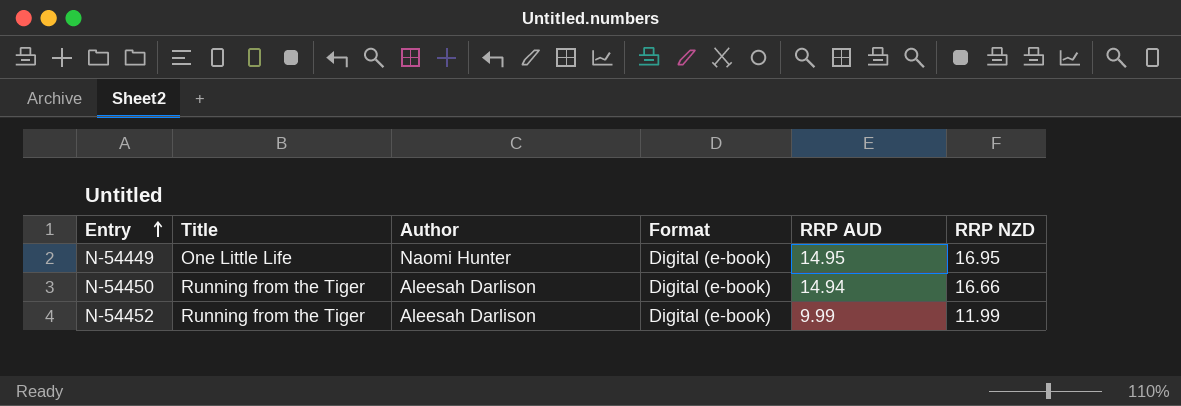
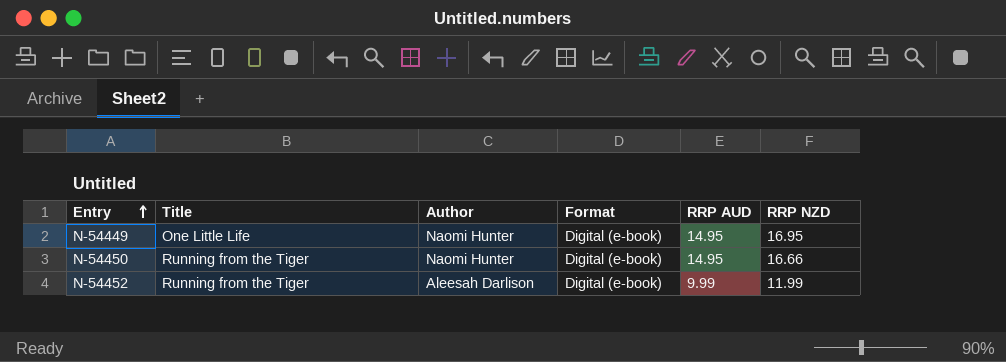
N-54450 | Author: Aleesah Darlison -> Naomi Hunter
N-54450 | RRP AUD: 14.94 -> 14.95

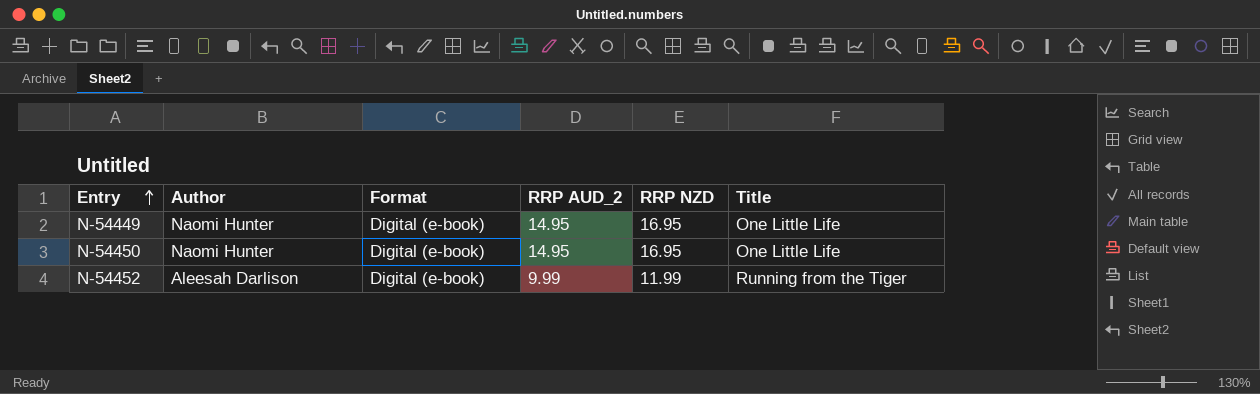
column name: RRP AUD -> RRP AUD_2
column Title | position: 2 -> 6
N-54450 | RRP NZD: 16.66 -> 16.95
N-54450 | Title: Running from the Tiger -> One Little Life

